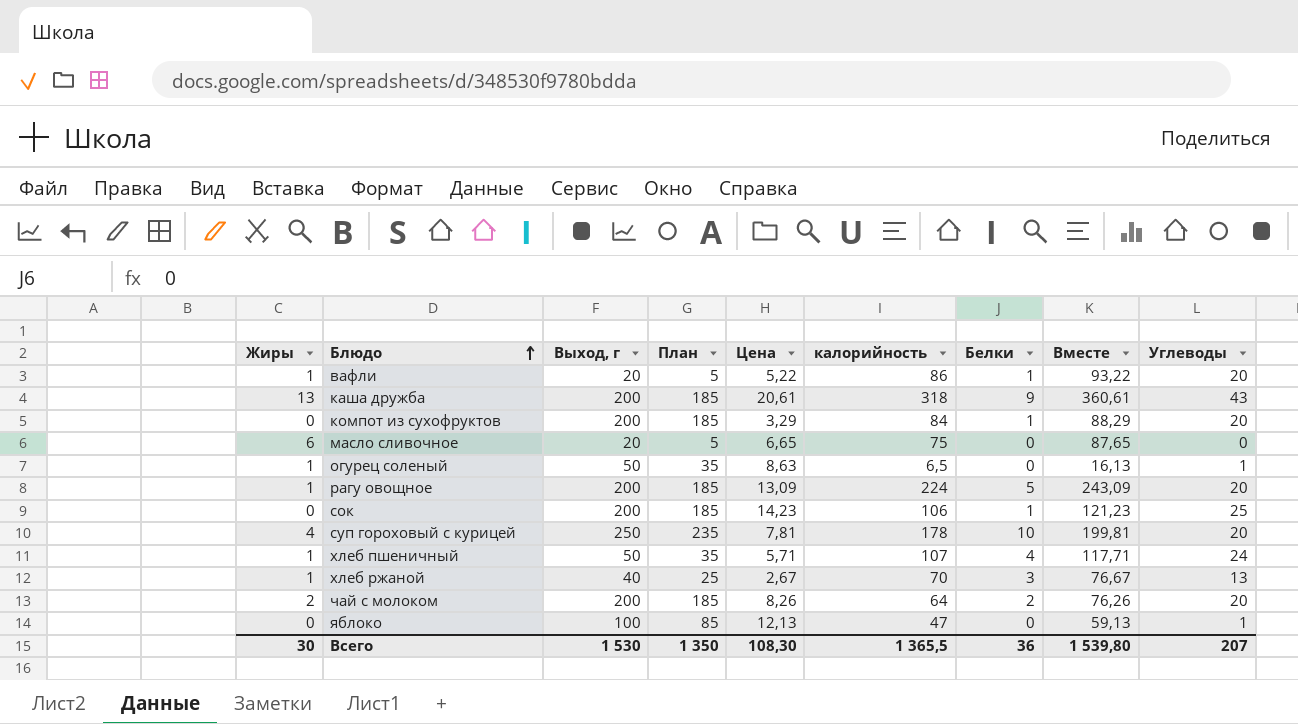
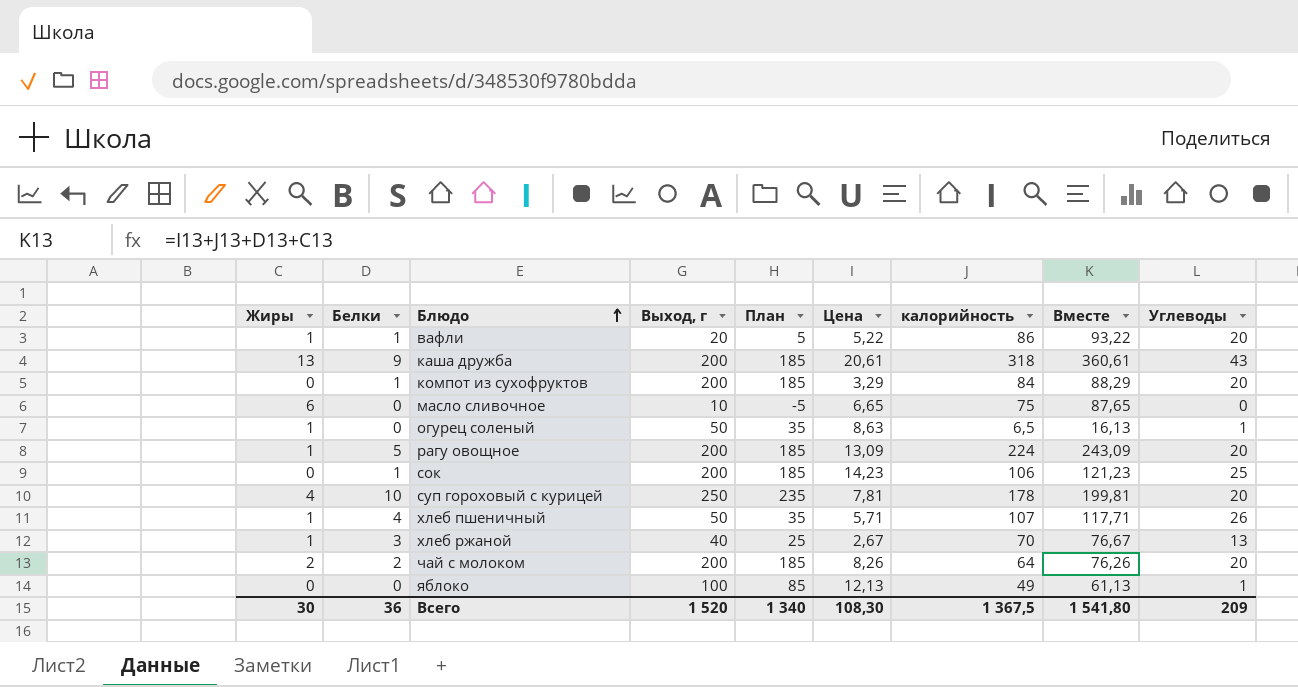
column Белки | position: 7 -> 2
масло сливочное | Выход, г: 20 -> 10
масло сливочное | План: 5 -> -5
хлеб пшеничный | Углеводы: 24 -> 26
яблоко | калорийность: 47 -> 49
яблоко | Вместе: 59,13 -> 61,13
Всего | Выход, г: 1 530 -> 1 520
Всего | План: 1 350 -> 1 340
Всего | калорийность: 1 365,5 -> 1 367,5
Всего | Вместе: 1 539,80 -> 1 541,80
Всего | Углеводы: 207 -> 209

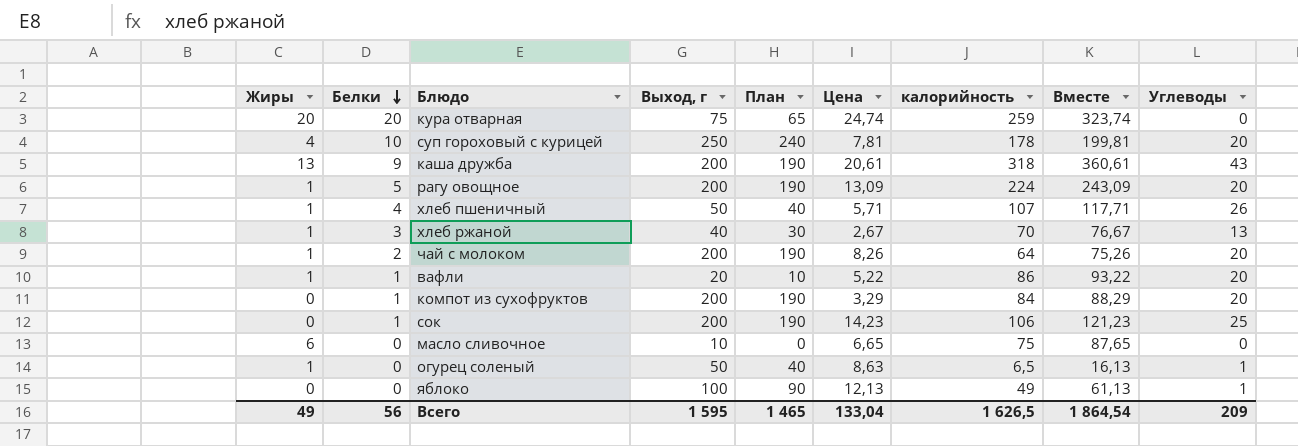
row order: Блюдо ascending -> Белки descending
column План | formula: [Выход, г] - 15 -> [Выход, г] - 10
row кура отварная: none -> 20 | 20 | 75 | 65 | 24,74 | 259 | 323,74 | 0
чай с молоком | Жиры: 2 -> 1
чай с молоком | Вместе: 76,26 -> 75,26
Всего | Жиры: 30 -> 49
Всего | Белки: 36 -> 56
Всего | Выход, г: 1 520 -> 1 595
Всего | План: 1 340 -> 1 465
Всего | Цена: 108,30 -> 133,04
Всего | калорийность: 1 367,5 -> 1 626,5
Всего | Вместе: 1 541,80 -> 1 864,54

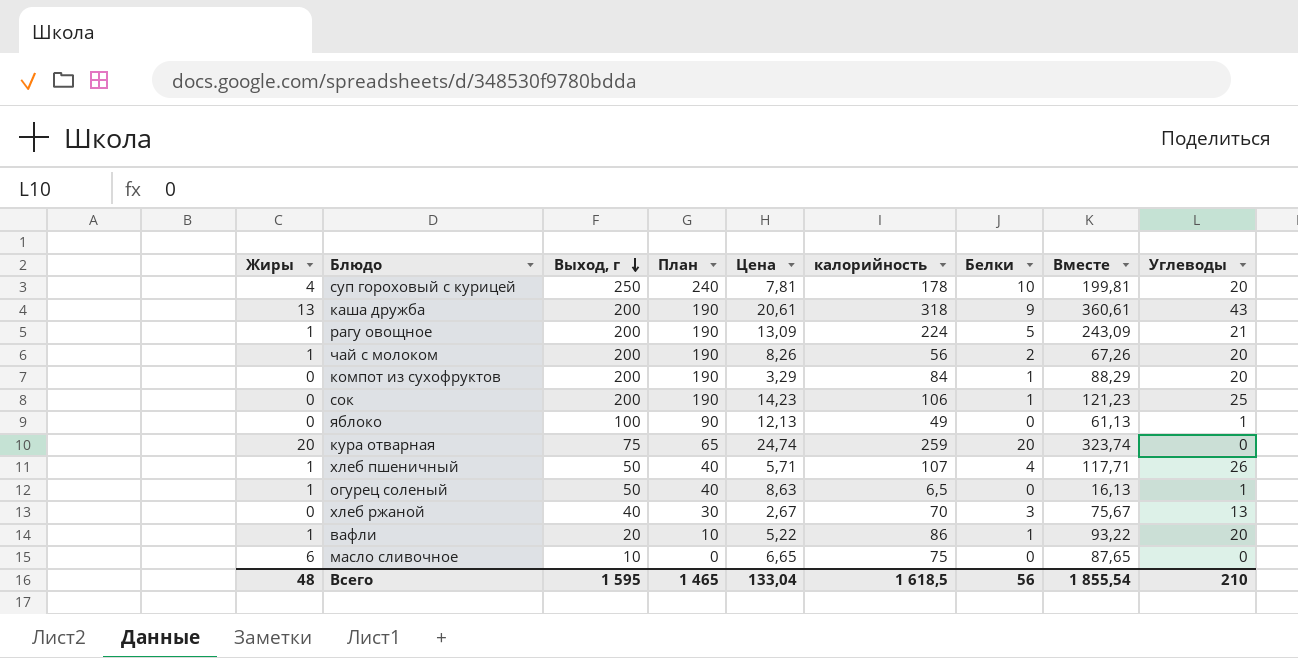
row order: Белки descending -> Выход, г descending
column Белки | position: 2 -> 7
рагу овощное | Углеводы: 20 -> 21
чай с молоком | калорийность: 64 -> 56
чай с молоком | Вместе: 75,26 -> 67,26
хлеб ржаной | Жиры: 1 -> 0
хлеб ржаной | Вместе: 76,67 -> 75,67
Всего | Жиры: 49 -> 48
Всего | калорийность: 1 626,5 -> 1 618,5
Всего | Вместе: 1 864,54 -> 1 855,54
Всего | Углеводы: 209 -> 210

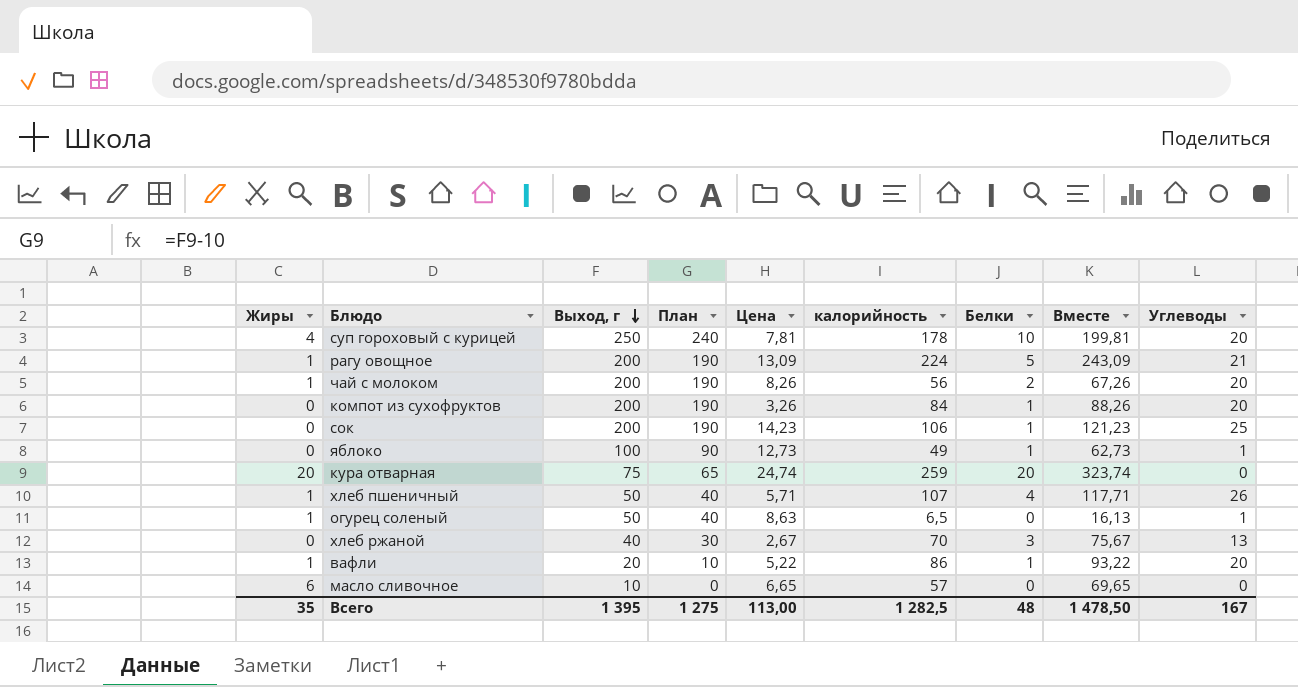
row каша дружба: 13 | 200 | 190 | 20,61 | 318 | 9 | 360,61 | 43 -> none
компот из сухофруктов | Цена: 3,29 -> 3,26
компот из сухофруктов | Вместе: 88,29 -> 88,26
яблоко | Цена: 12,13 -> 12,73
яблоко | Белки: 0 -> 1
яблоко | Вместе: 61,13 -> 62,73
масло сливочное | калорийность: 75 -> 57
масло сливочное | Вместе: 87,65 -> 69,65
Всего | Жиры: 48 -> 35
Всего | Выход, г: 1 595 -> 1 395
Всего | План: 1 465 -> 1 275
Всего | Цена: 133,04 -> 113,00
Всего | калорийность: 1 618,5 -> 1 282,5
Всего | Белки: 56 -> 48
Всего | Вместе: 1 855,54 -> 1 478,50
Всего | Углеводы: 210 -> 167

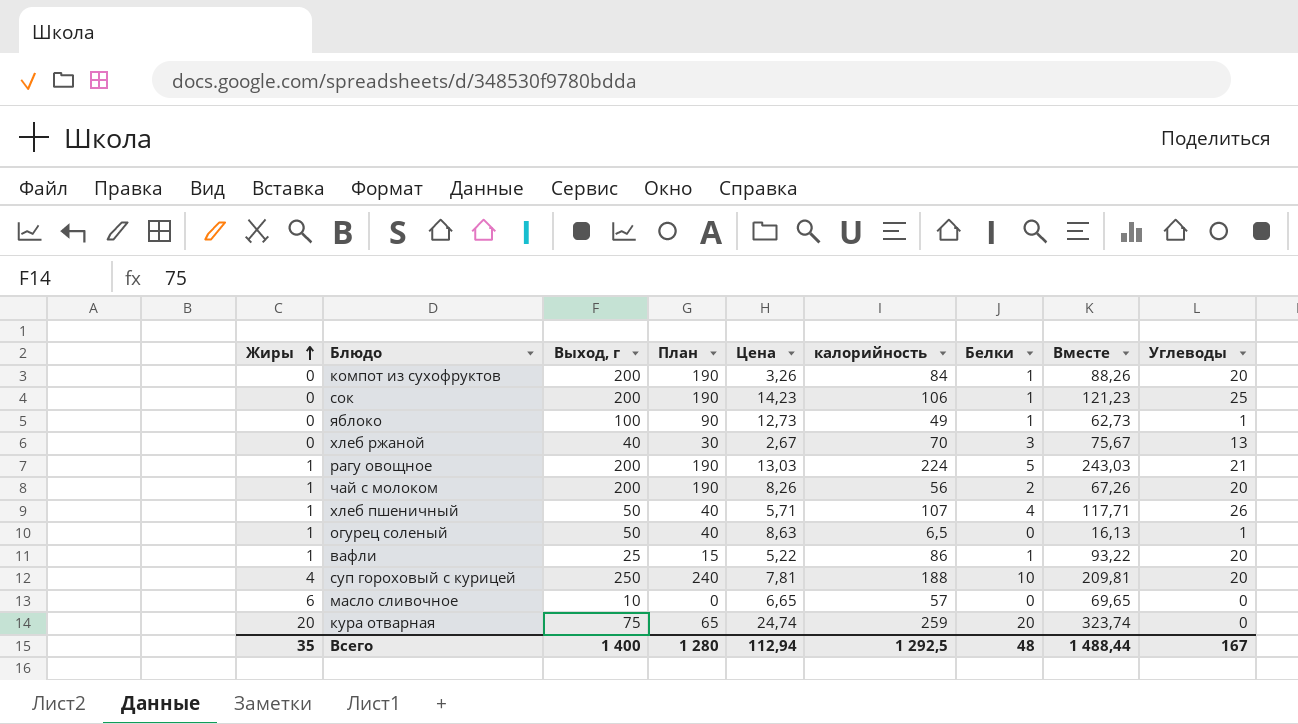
row order: Выход, г descending -> Жиры ascending
рагу овощное | Цена: 13,09 -> 13,03
рагу овощное | Вместе: 243,09 -> 243,03
вафли | Выход, г: 20 -> 25
вафли | План: 10 -> 15
суп гороховый с курицей | калорийность: 178 -> 188
суп гороховый с курицей | Вместе: 199,81 -> 209,81
Всего | Выход, г: 1 395 -> 1 400
Всего | План: 1 275 -> 1 280
Всего | Цена: 113,00 -> 112,94
Всего | калорийность: 1 282,5 -> 1 292,5
Всего | Вместе: 1 478,50 -> 1 488,44

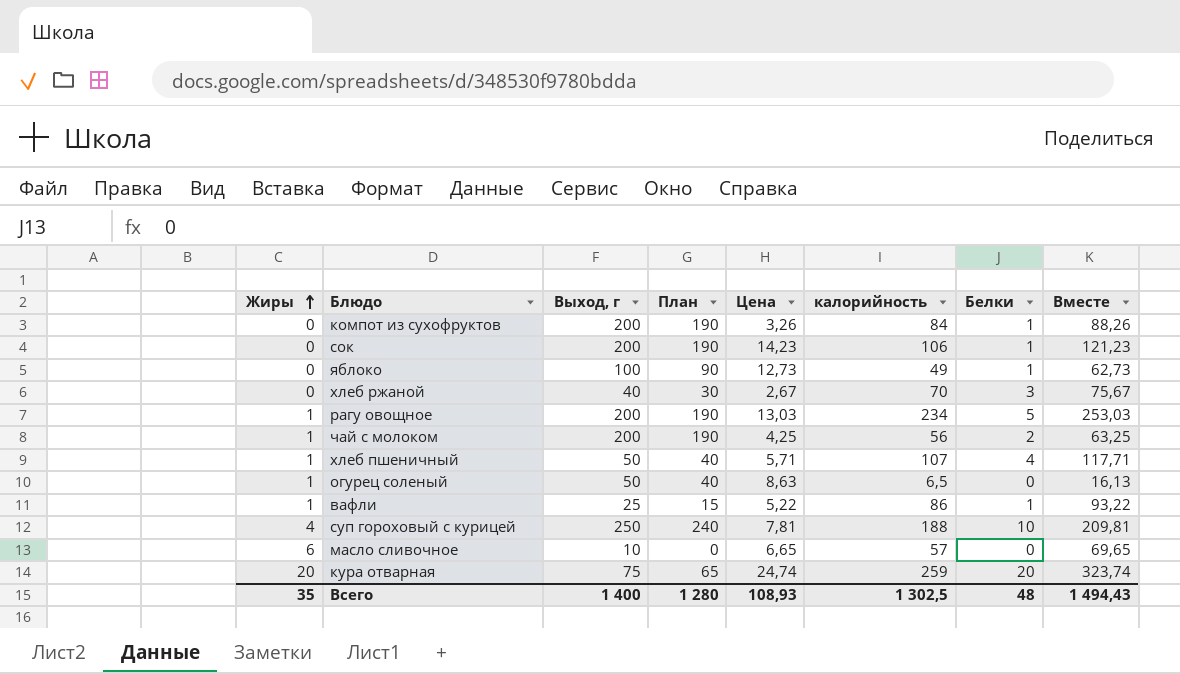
column Углеводы | position: 9 -> none
рагу овощное | калорийность: 224 -> 234
рагу овощное | Вместе: 243,03 -> 253,03
чай с молоком | Цена: 8,26 -> 4,25
чай с молоком | Вместе: 67,26 -> 63,25
Всего | Цена: 112,94 -> 108,93
Всего | калорийность: 1 292,5 -> 1 302,5
Всего | Вместе: 1 488,44 -> 1 494,43

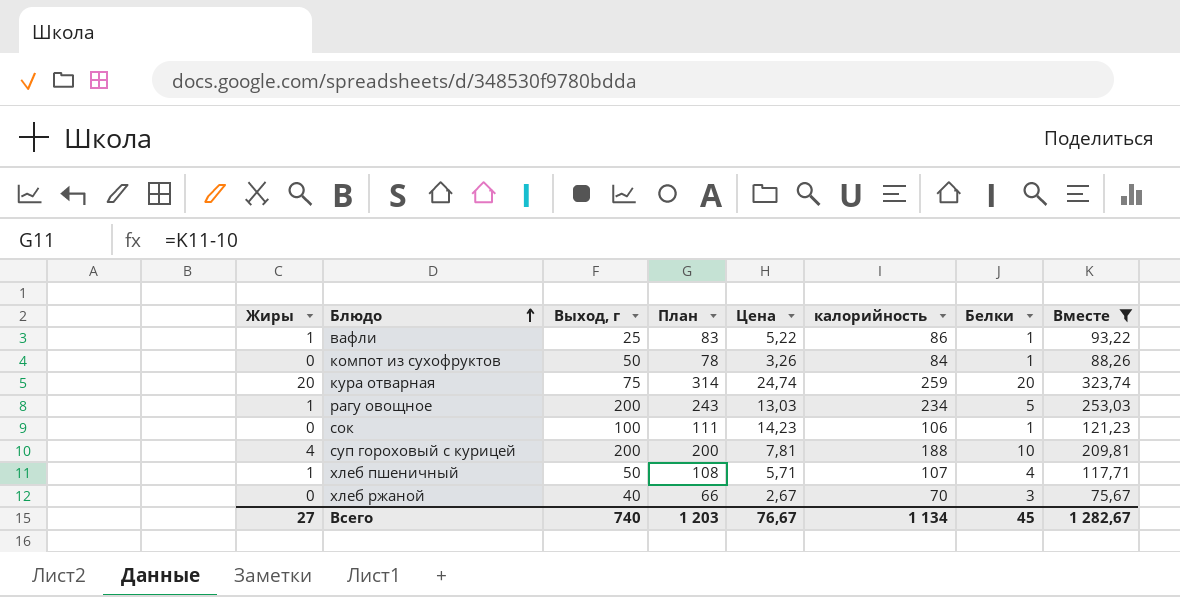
filter: none -> Вместе >= 75,67
row order: Жиры ascending -> Блюдо ascending
column План | formula: [Выход, г] - 10 -> [Вместе] - 10
компот из сухофруктов | Выход, г: 200 -> 50
сок | Выход, г: 200 -> 100
суп гороховый с курицей | Выход, г: 250 -> 200
Всего | Жиры: 35 -> 27
Всего | Выход, г: 1 400 -> 740
Всего | План: 1 280 -> 1 203
Всего | Цена: 108,93 -> 76,67
Всего | калорийность: 1 302,5 -> 1 134
Всего | Белки: 48 -> 45
Всего | Вместе: 1 494,43 -> 1 282,67

